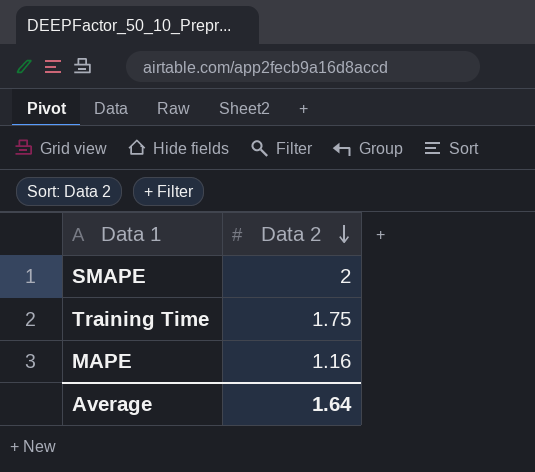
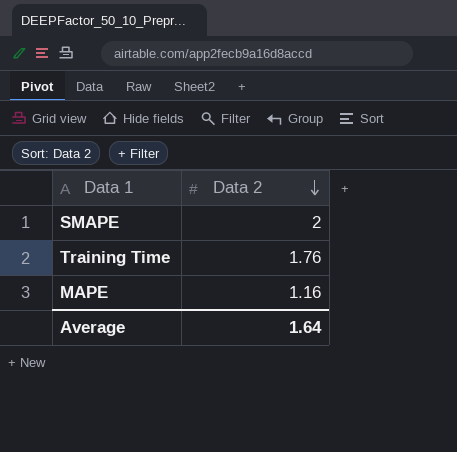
Training Time | Data 2: 1.75 -> 1.76

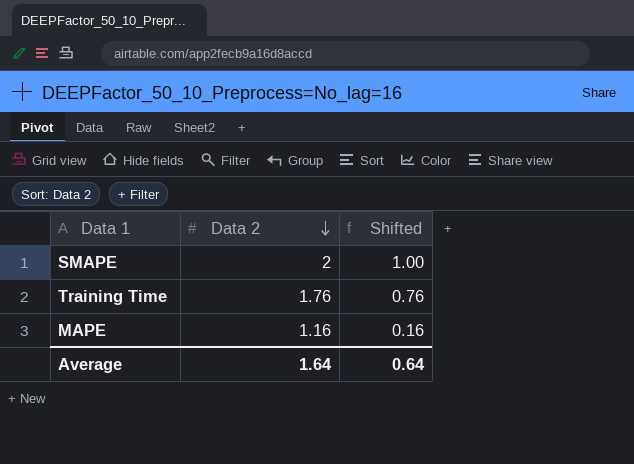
column Shifted | formula: none -> [Data 2] - 1

